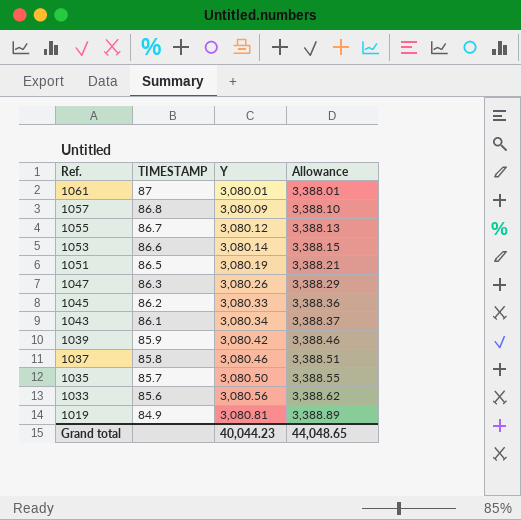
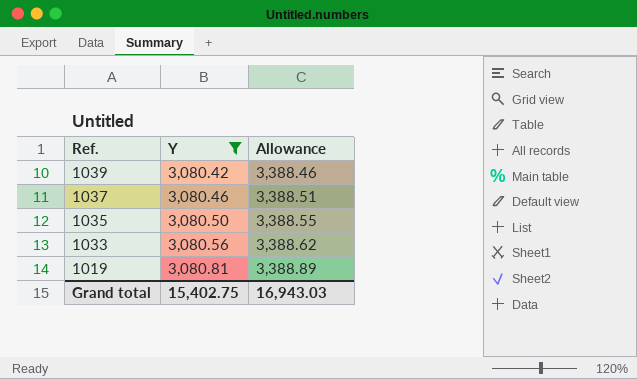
filter: none -> Y >= 3,080.42
column TIMESTAMP | position: 2 -> none
Grand total | Y: 40,044.23 -> 15,402.75
Grand total | Allowance: 44,048.65 -> 16,943.03

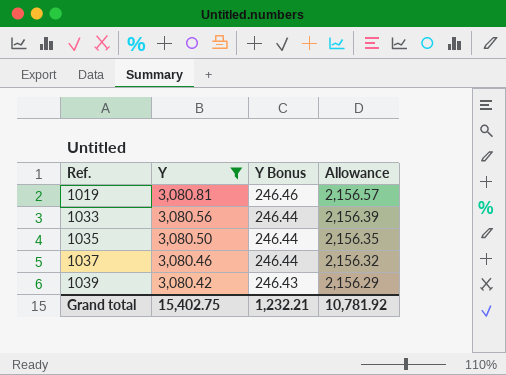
row order: Ref. descending -> Ref. ascending
column Y Bonus | formula: none -> [Y] * 0.08
column Allowance | formula: [Y] * 1.1 -> [Y] * 0.7
Grand total | Allowance: 16,943.03 -> 10,781.92

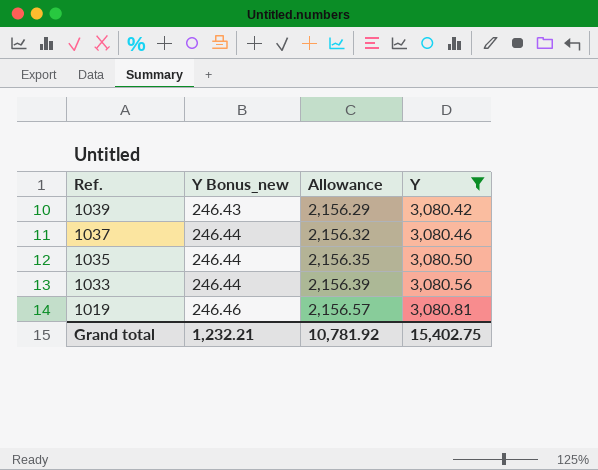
row order: Ref. ascending -> Ref. descending
column name: Y Bonus -> Y Bonus_new
column Y | position: 2 -> 4

